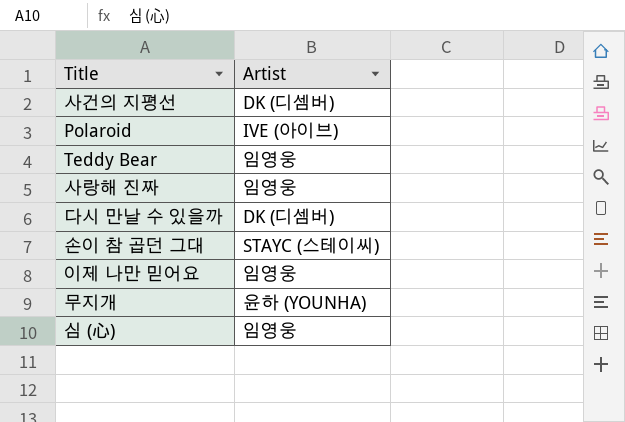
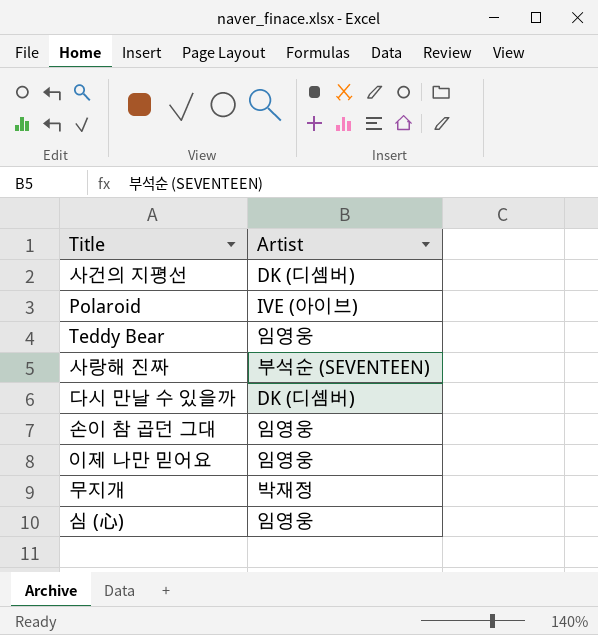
사랑해 진짜 | Artist: 임영웅 -> 부석순 (SEVENTEEN)
손이 참 곱던 그대 | Artist: STAYC (스테이씨) -> 임영웅
무지개 | Artist: 윤하 (YOUNHA) -> 박재정

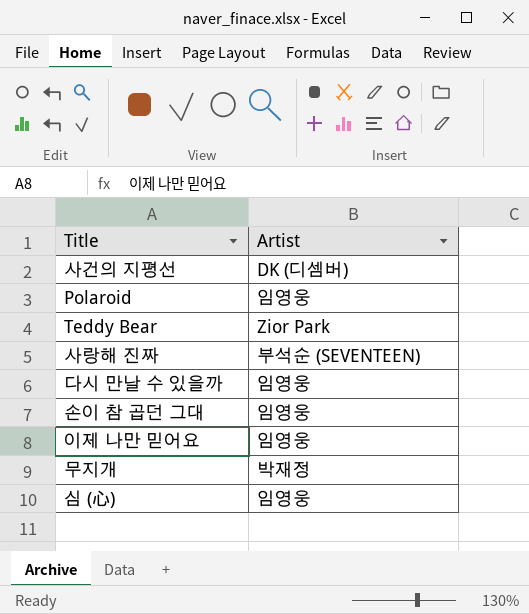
Polaroid | Artist: IVE (아이브) -> 임영웅
Teddy Bear | Artist: 임영웅 -> Zior Park
다시 만날 수 있을까 | Artist: DK (디셈버) -> 임영웅

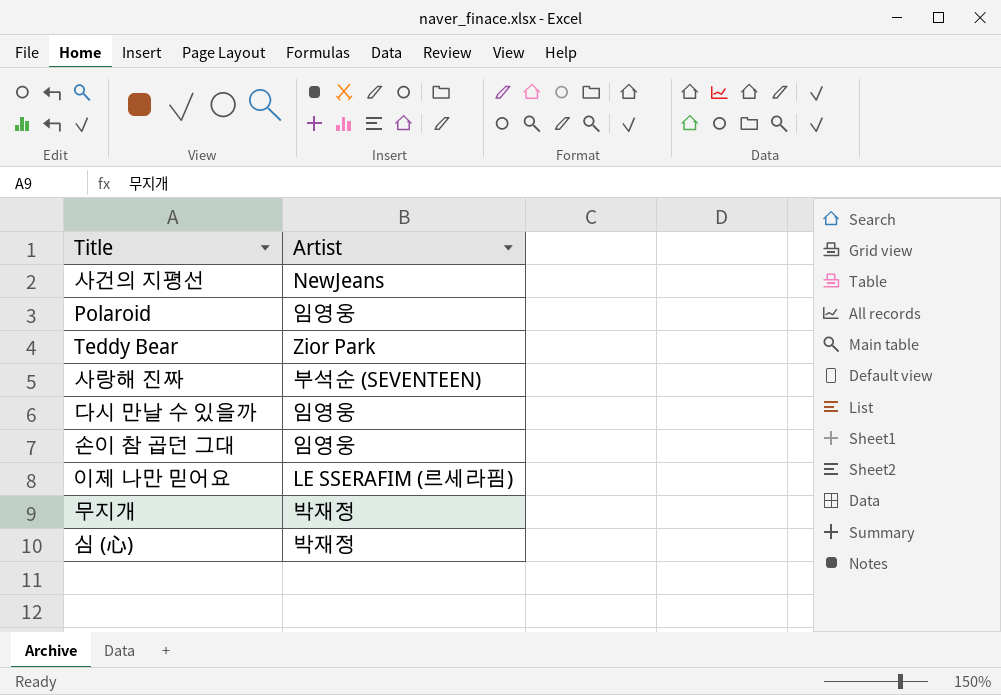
사건의 지평선 | Artist: DK (디셈버) -> NewJeans
이제 나만 믿어요 | Artist: 임영웅 -> LE SSERAFIM (르세라핌)
심 (心) | Artist: 임영웅 -> 박재정

